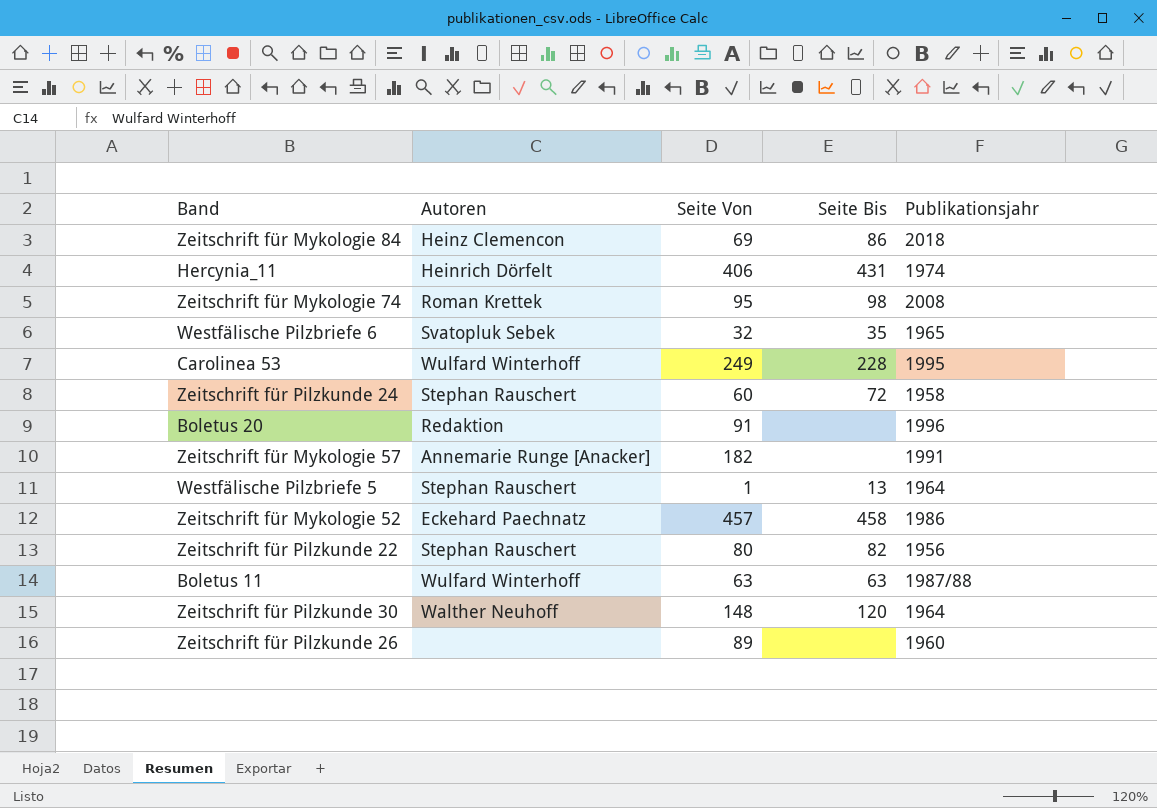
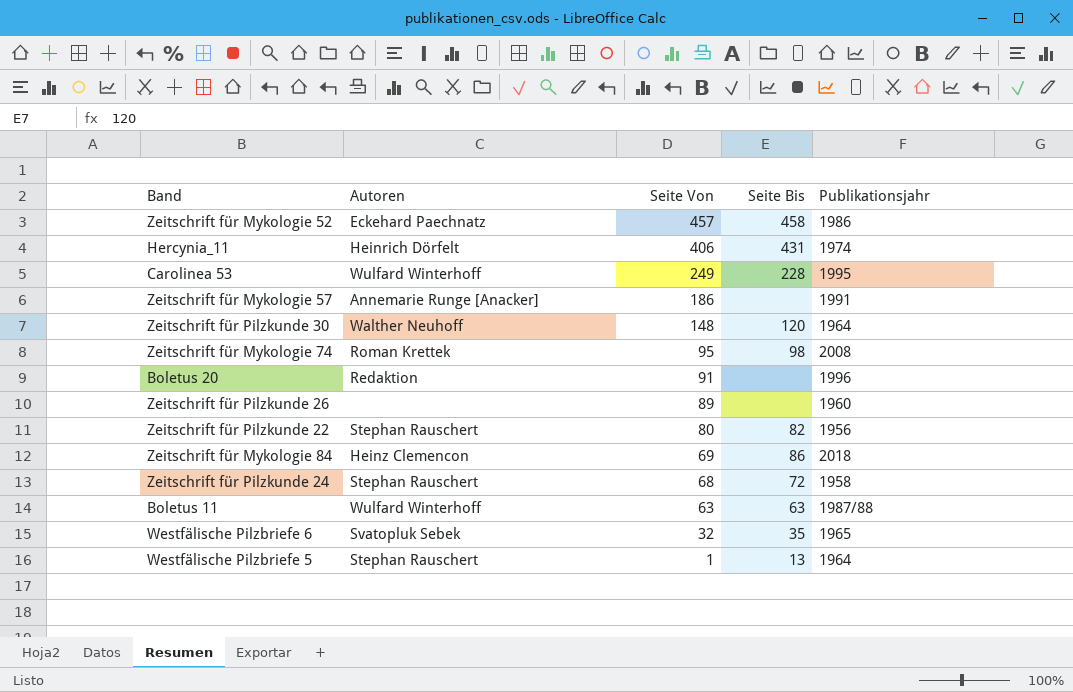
row order: none -> Seite Von descending
Zeitschrift für Mykologie 57 | Seite Von: 182 -> 186
Zeitschrift für Pilzkunde 24 | Seite Von: 60 -> 68

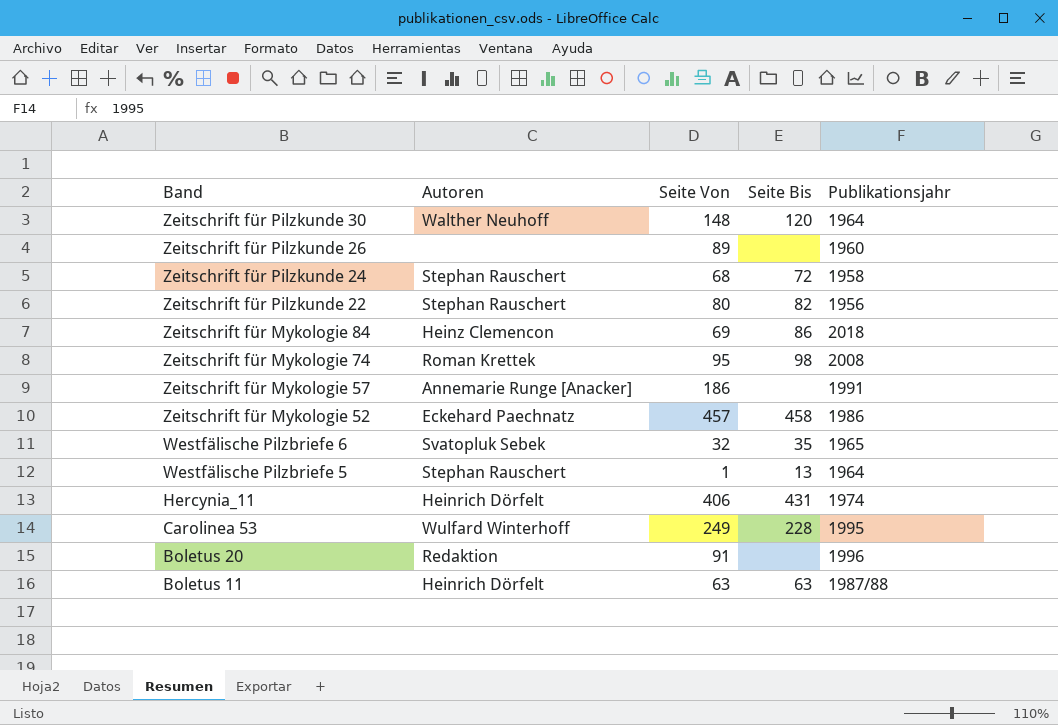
row order: Seite Von descending -> Band descending
Boletus 11 | Autoren: Wulfard Winterhoff -> Heinrich Dörfelt

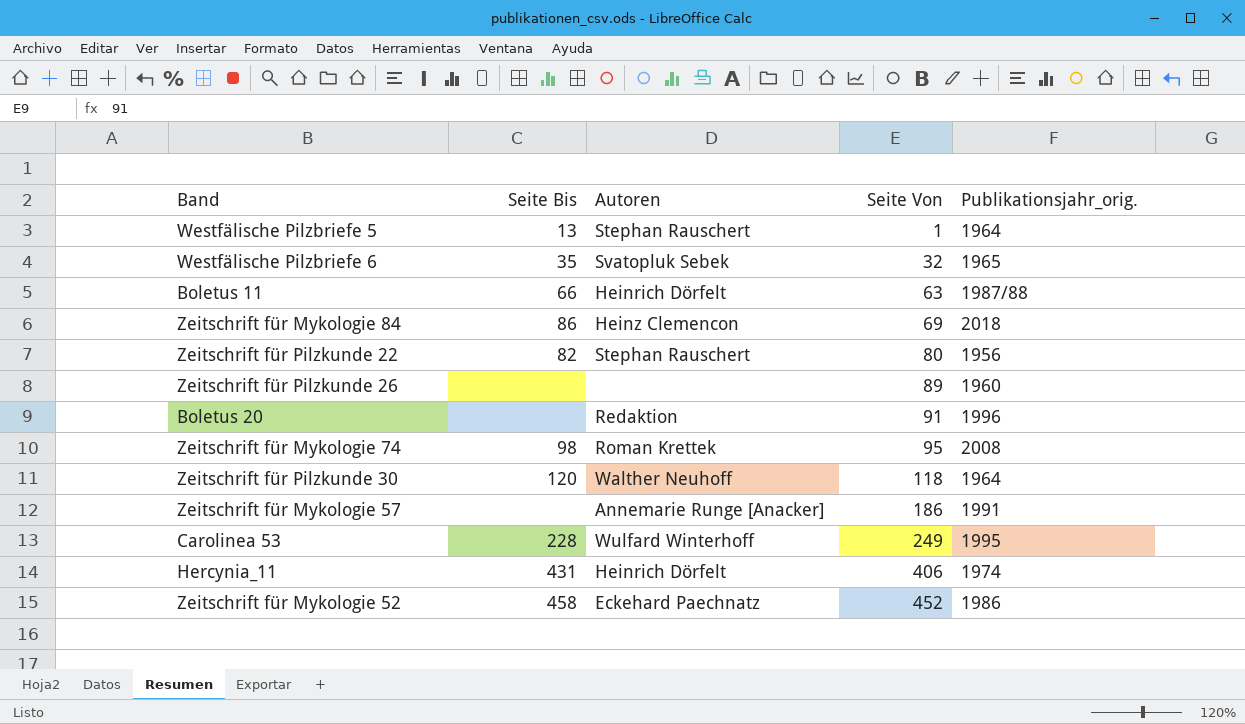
row order: Band descending -> Seite Von ascending
column Seite Bis | position: 4 -> 2
column name: Publikationsjahr -> Publikationsjahr_orig.
row Zeitschrift für Pilzkunde 24: Stephan Rauschert | 68 | 72 | 1958 -> none
Boletus 11 | Seite Bis: 63 -> 66
Zeitschrift für Pilzkunde 30 | Seite Von: 148 -> 118
Zeitschrift für Mykologie 52 | Seite Von: 457 -> 452

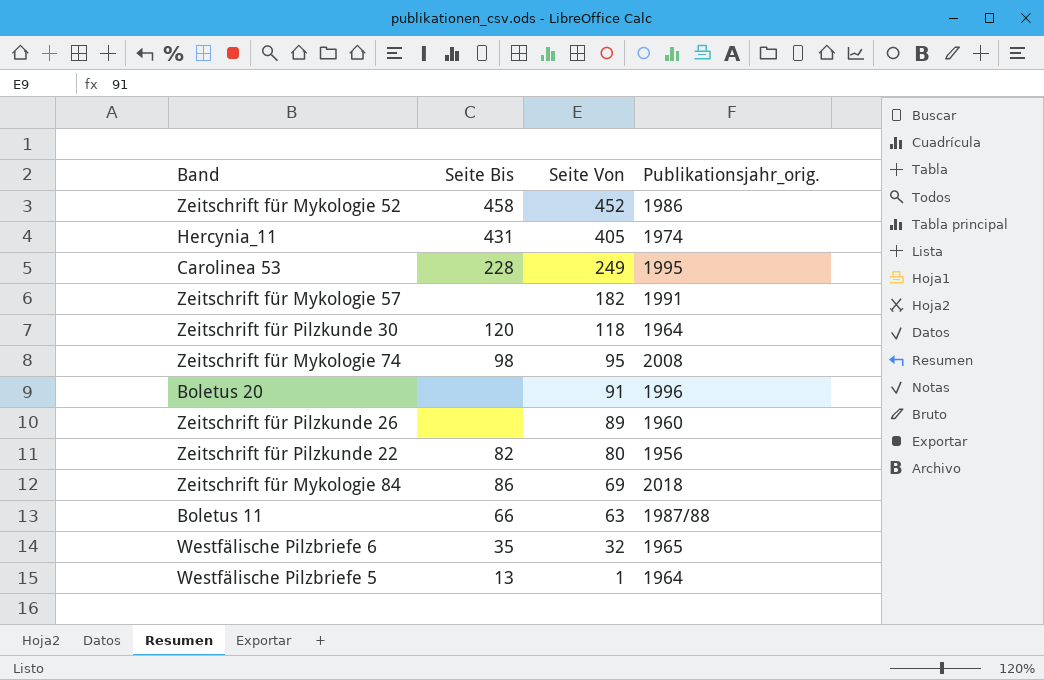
row order: Seite Von ascending -> Seite Von descending
column Autoren | position: 3 -> none
Hercynia_11 | Seite Von: 406 -> 405
Zeitschrift für Mykologie 57 | Seite Von: 186 -> 182

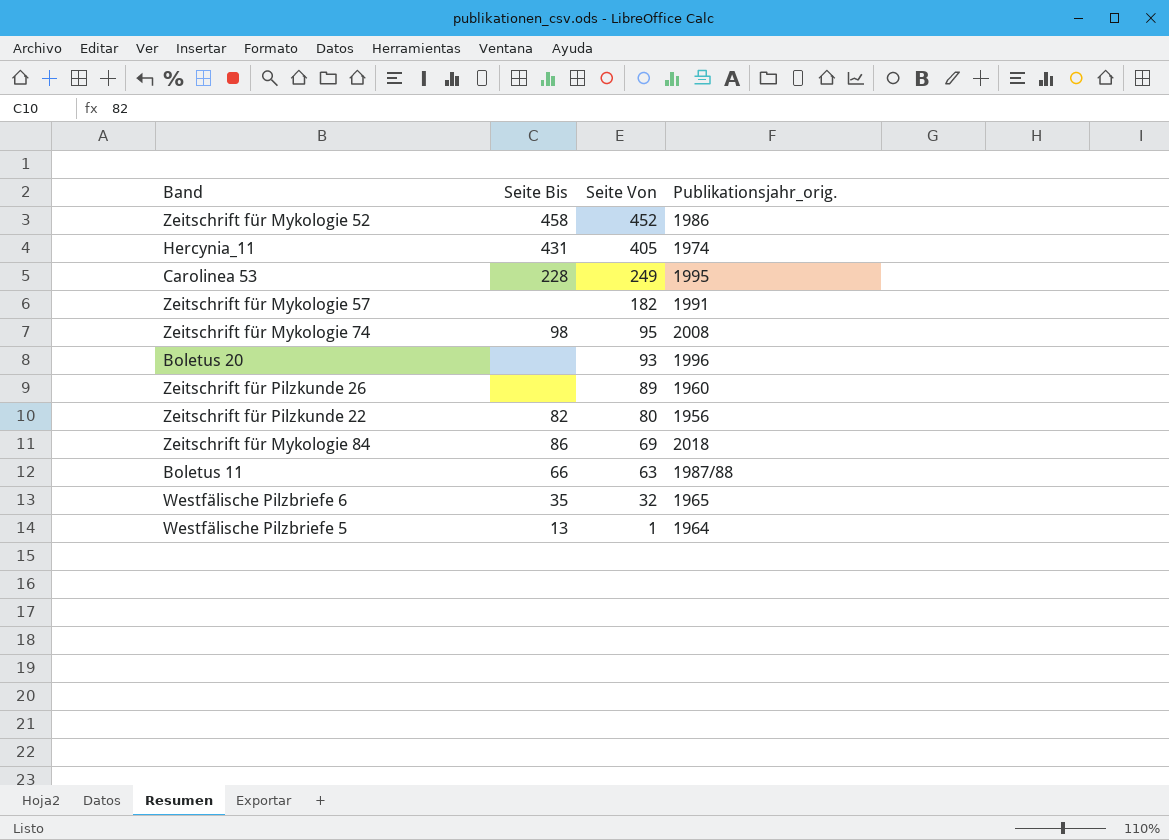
row Zeitschrift für Pilzkunde 30: 120 | 118 | 1964 -> none
Boletus 20 | Seite Von: 91 -> 93

